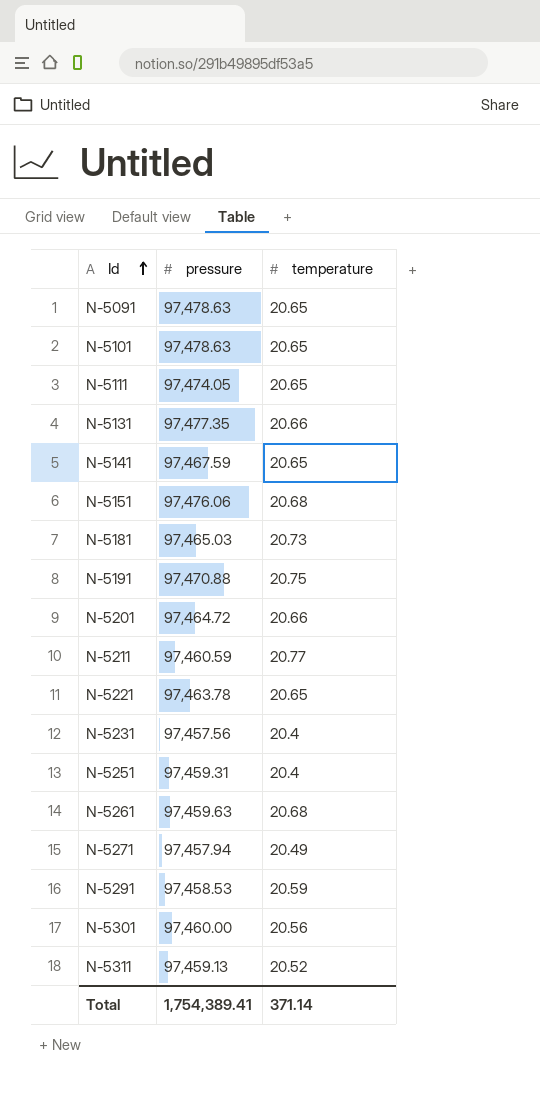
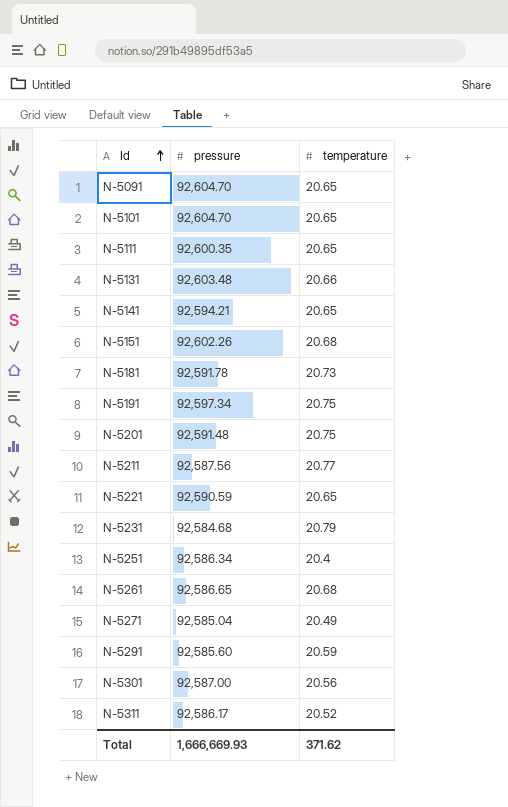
N-5091 | pressure: 97,478.63 -> 92,604.70
N-5101 | pressure: 97,478.63 -> 92,604.70
N-5111 | pressure: 97,474.05 -> 92,600.35
N-5131 | pressure: 97,477.35 -> 92,603.48
N-5141 | pressure: 97,467.59 -> 92,594.21
N-5151 | pressure: 97,476.06 -> 92,602.26
N-5181 | pressure: 97,465.03 -> 92,591.78
N-5191 | pressure: 97,470.88 -> 92,597.34
N-5201 | pressure: 97,464.72 -> 92,591.48
N-5201 | temperature: 20.66 -> 20.75
N-5211 | pressure: 97,460.59 -> 92,587.56
N-5221 | pressure: 97,463.78 -> 92,590.59
N-5231 | pressure: 97,457.56 -> 92,584.68
N-5231 | temperature: 20.4 -> 20.79
N-5251 | pressure: 97,459.31 -> 92,586.34
N-5261 | pressure: 97,459.63 -> 92,586.65
N-5271 | pressure: 97,457.94 -> 92,585.04
N-5291 | pressure: 97,458.53 -> 92,585.60
N-5301 | pressure: 97,460.00 -> 92,587.00
N-5311 | pressure: 97,459.13 -> 92,586.17
Total | pressure: 1,754,389.41 -> 1,666,669.93
Total | temperature: 371.14 -> 371.62

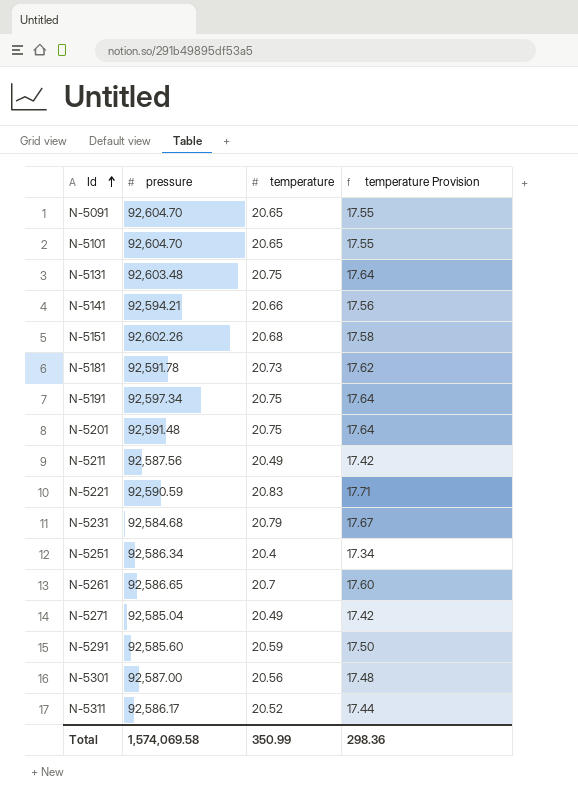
column temperature Provision | formula: none -> [temperature] * 0.85
row N-5111: 92,600.35 | 20.65 -> none
N-5131 | temperature: 20.66 -> 20.75
N-5141 | temperature: 20.65 -> 20.66
N-5211 | temperature: 20.77 -> 20.49
N-5221 | temperature: 20.65 -> 20.83
N-5261 | temperature: 20.68 -> 20.7
Total | pressure: 1,666,669.93 -> 1,574,069.58
Total | temperature: 371.62 -> 350.99

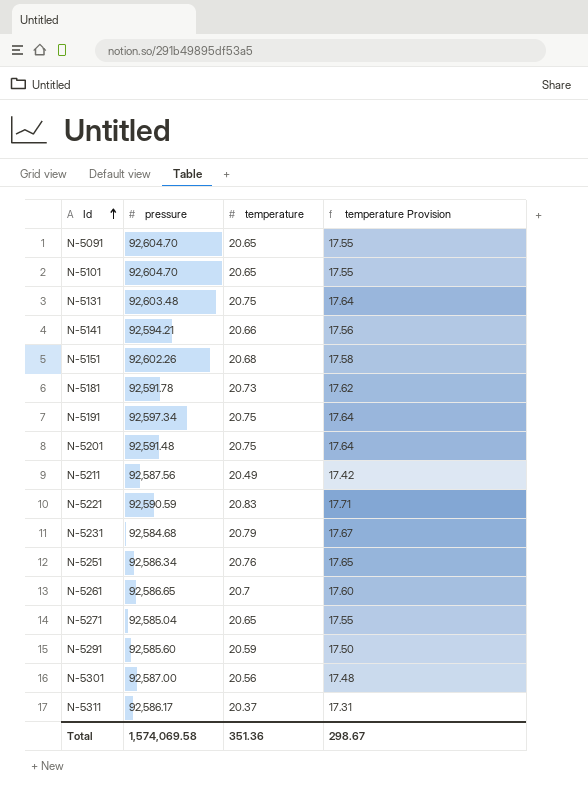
N-5251 | temperature: 20.4 -> 20.76
N-5251 | temperature Provision: 17.34 -> 17.65
N-5271 | temperature: 20.49 -> 20.65
N-5271 | temperature Provision: 17.42 -> 17.55
N-5311 | temperature: 20.52 -> 20.37
N-5311 | temperature Provision: 17.44 -> 17.31
Total | temperature: 350.99 -> 351.36
Total | temperature Provision: 298.36 -> 298.67

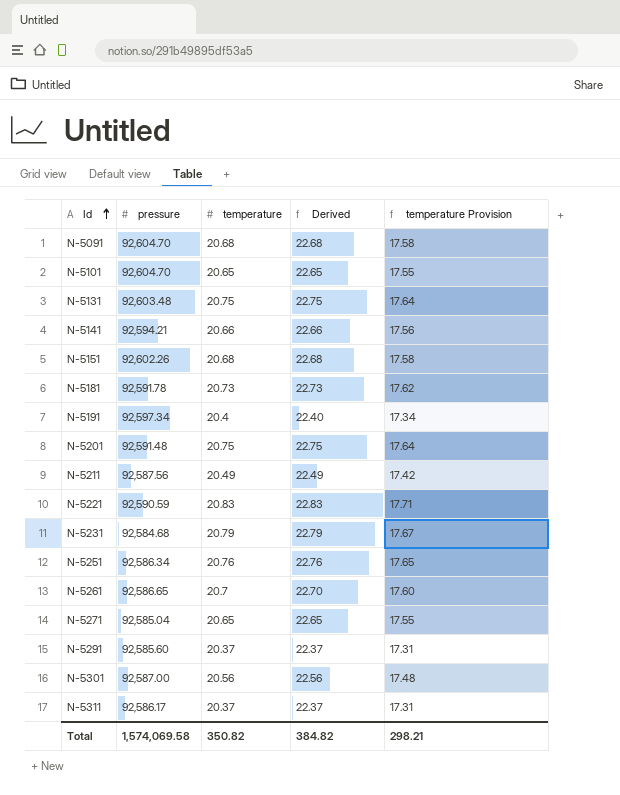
column Derived | formula: none -> [temperature] + 2
N-5091 | temperature: 20.65 -> 20.68
N-5091 | temperature Provision: 17.55 -> 17.58
N-5191 | temperature: 20.75 -> 20.4
N-5191 | temperature Provision: 17.64 -> 17.34
N-5291 | temperature: 20.59 -> 20.37
N-5291 | temperature Provision: 17.50 -> 17.31
Total | temperature: 351.36 -> 350.82
Total | temperature Provision: 298.67 -> 298.21

